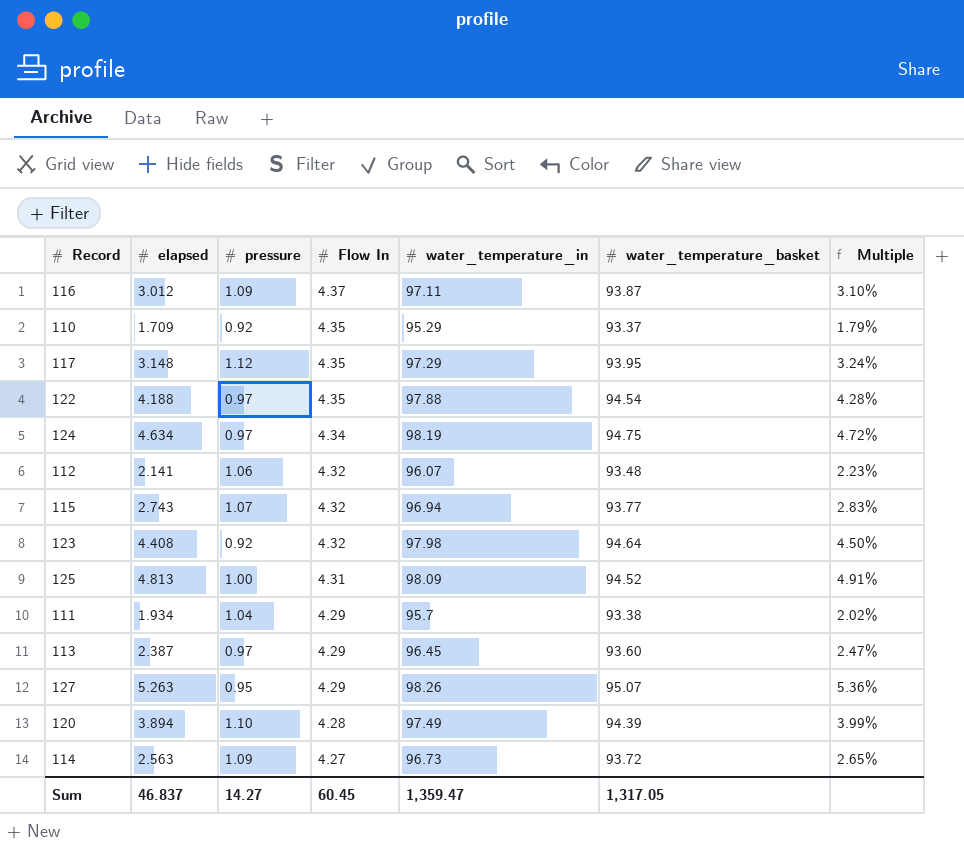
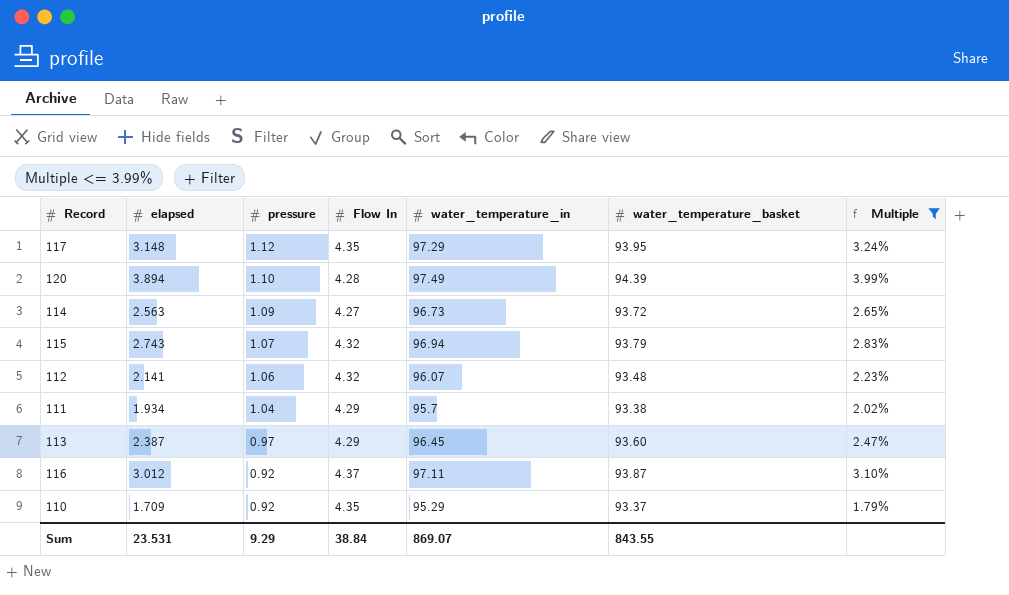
filter: none -> Multiple <= 3.99%
row order: Flow In descending -> pressure descending
115 | water_temperature_basket: 93.77 -> 93.79
116 | pressure: 1.09 -> 0.92
Sum | elapsed: 46.837 -> 23.531
Sum | pressure: 14.27 -> 9.29
Sum | Flow In: 60.45 -> 38.84
Sum | water_temperature_in: 1,359.47 -> 869.07
Sum | water_temperature_basket: 1,317.05 -> 843.55

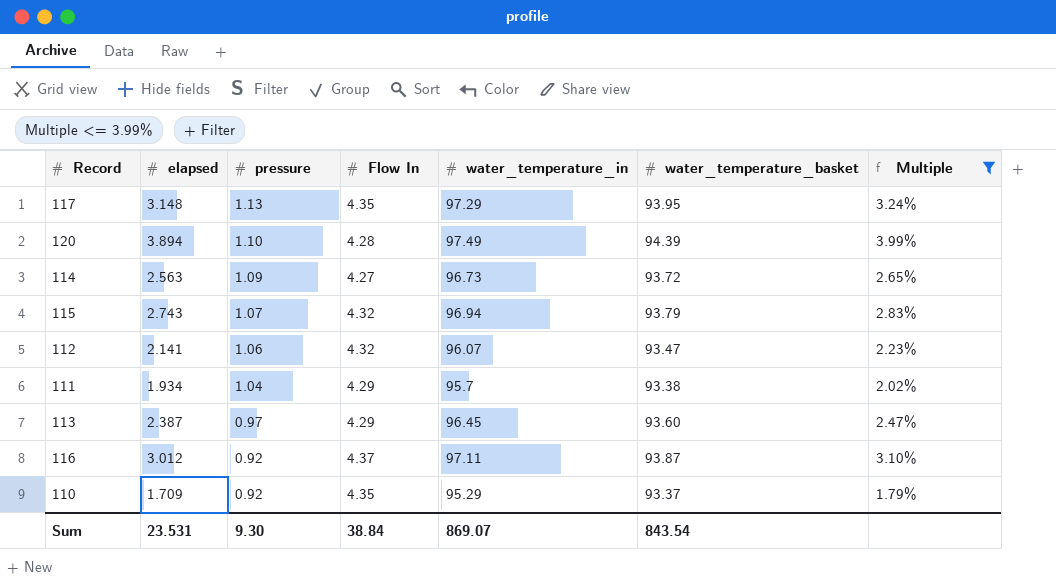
117 | pressure: 1.12 -> 1.13
112 | water_temperature_basket: 93.48 -> 93.47
Sum | pressure: 9.29 -> 9.30
Sum | water_temperature_basket: 843.55 -> 843.54

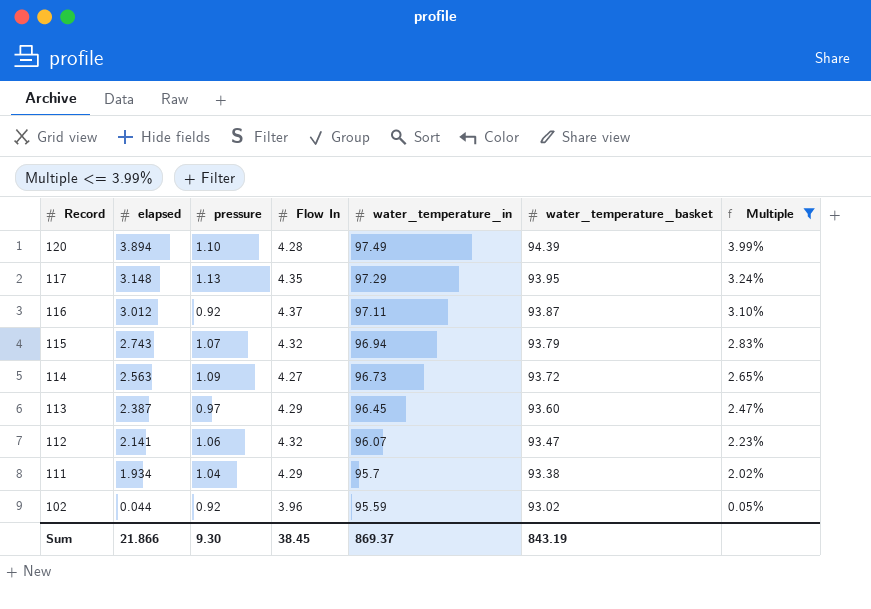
row order: pressure descending -> Record descending
row 110: 1.709 | 0.92 | 4.35 | 95.29 | 93.37 | 1.79% -> none
row 102: none -> 0.044 | 0.92 | 3.96 | 95.59 | 93.02 | 0.05%
Sum | elapsed: 23.531 -> 21.866
Sum | Flow In: 38.84 -> 38.45
Sum | water_temperature_in: 869.07 -> 869.37
Sum | water_temperature_basket: 843.54 -> 843.19

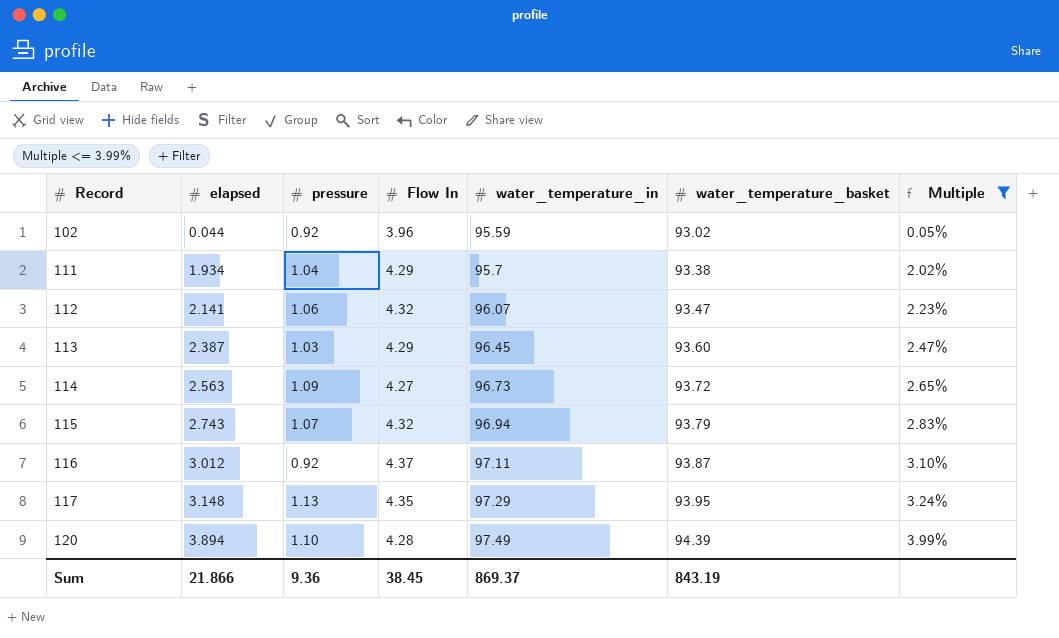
row order: Record descending -> Record ascending
113 | pressure: 0.97 -> 1.03
Sum | pressure: 9.30 -> 9.36

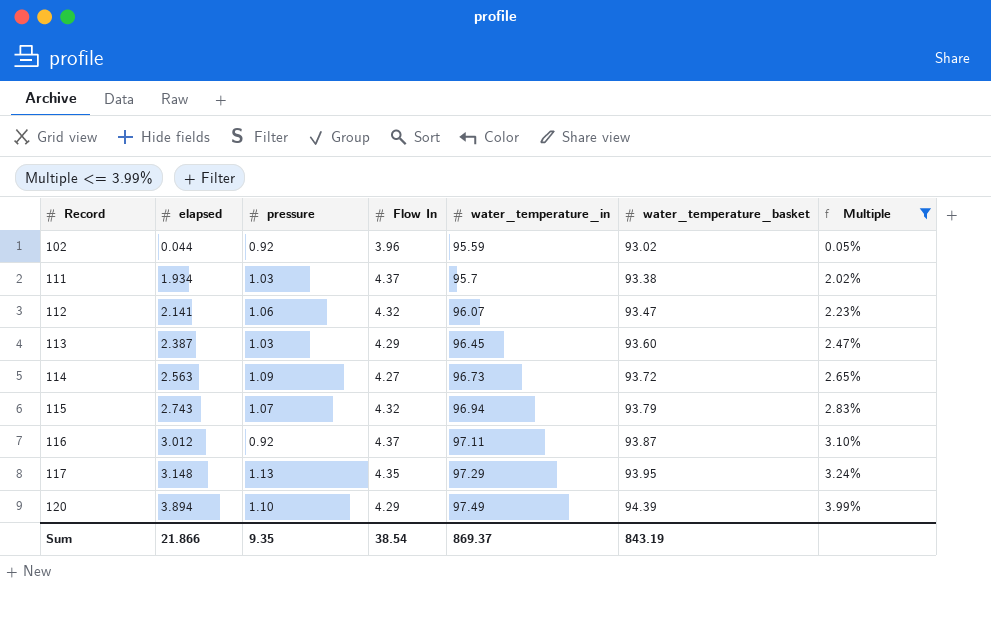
111 | pressure: 1.04 -> 1.03
111 | Flow In: 4.29 -> 4.37
120 | Flow In: 4.28 -> 4.29
Sum | pressure: 9.36 -> 9.35
Sum | Flow In: 38.45 -> 38.54

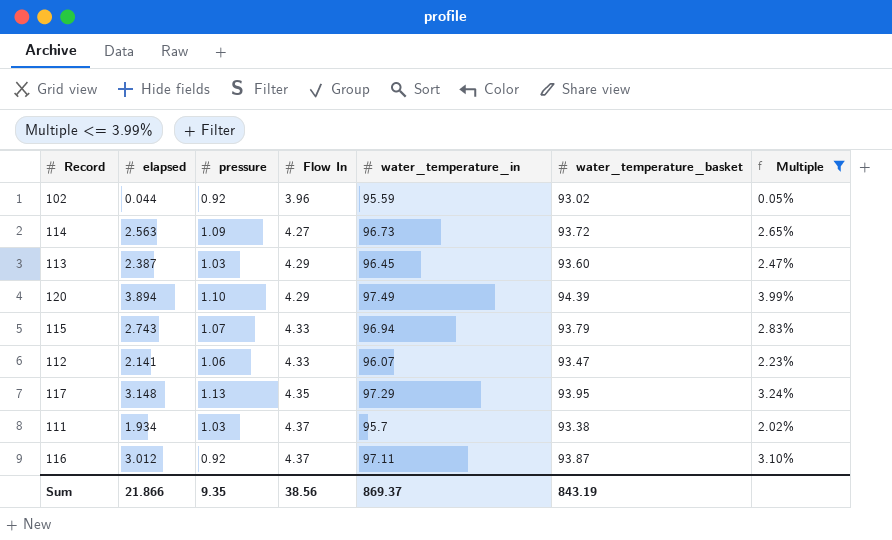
row order: Record ascending -> Flow In ascending
115 | Flow In: 4.32 -> 4.33
112 | Flow In: 4.32 -> 4.33
Sum | Flow In: 38.54 -> 38.56

